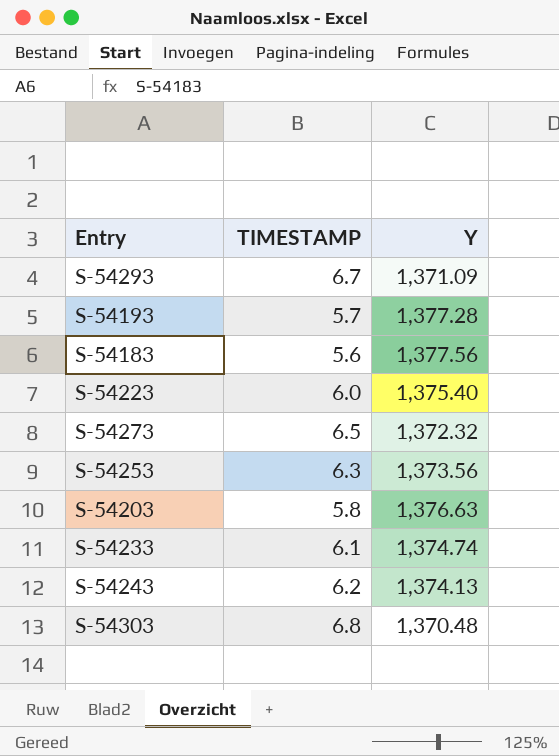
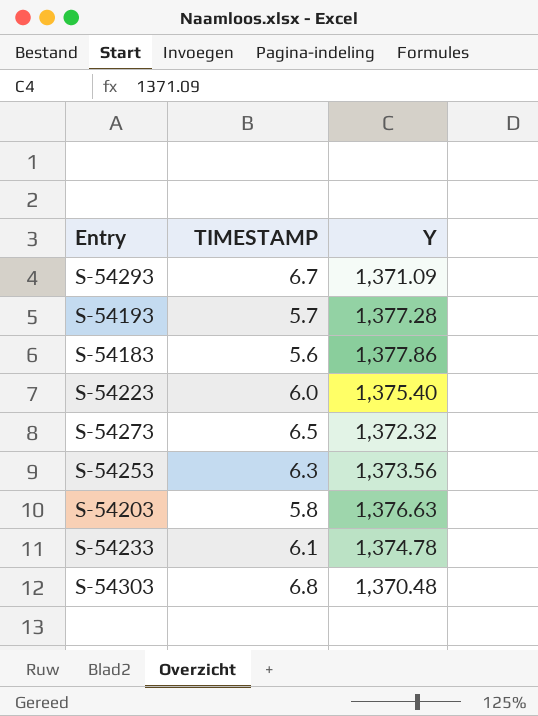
row S-54243: 6.2 | 1,374.13 -> none
S-54183 | Y: 1,377.56 -> 1,377.86
S-54233 | Y: 1,374.74 -> 1,374.78

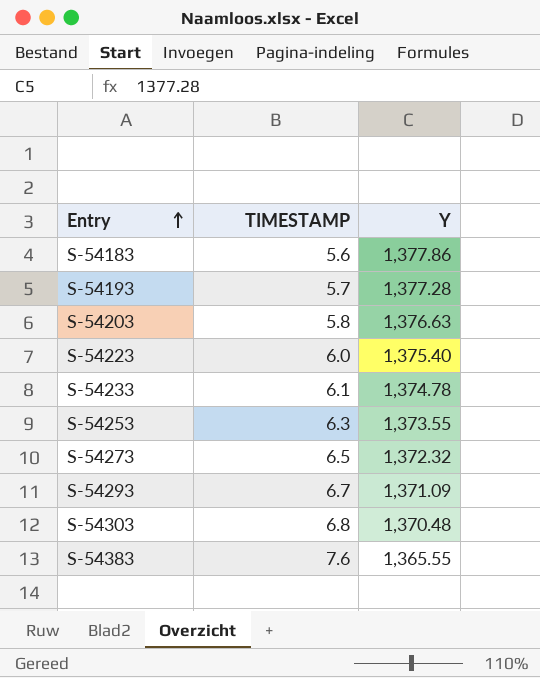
row order: none -> Entry ascending
S-54253 | Y: 1,373.56 -> 1,373.55
row S-54383: none -> 7.6 | 1,365.55

